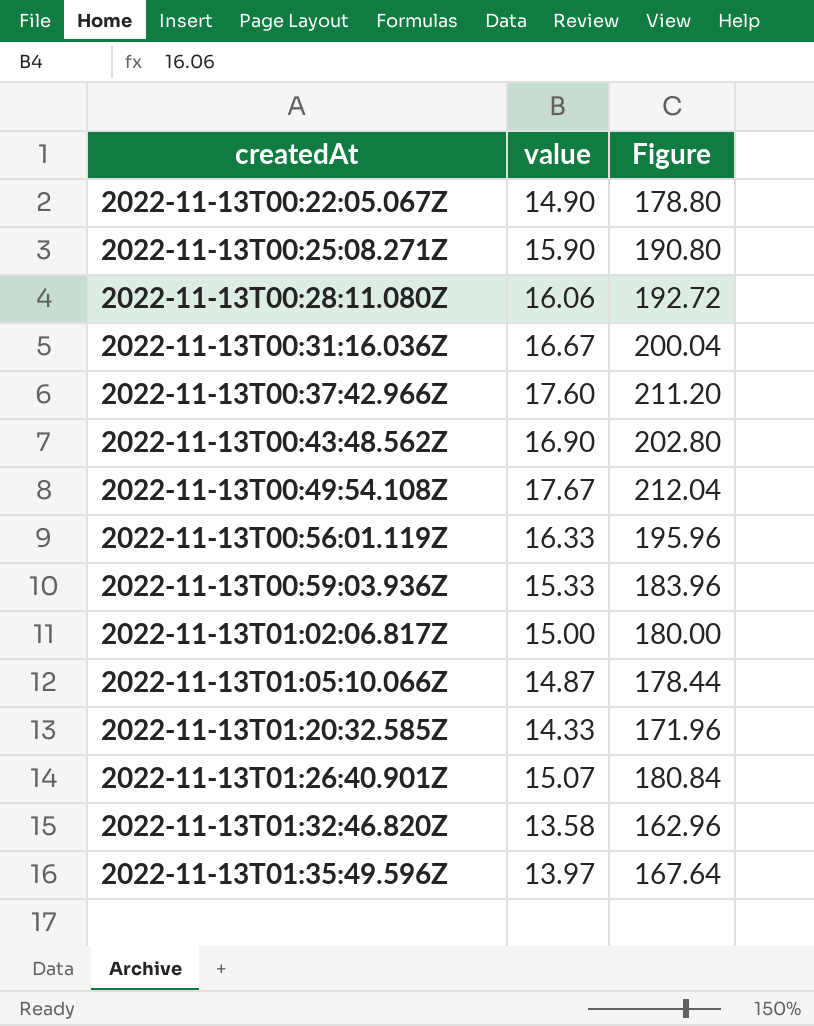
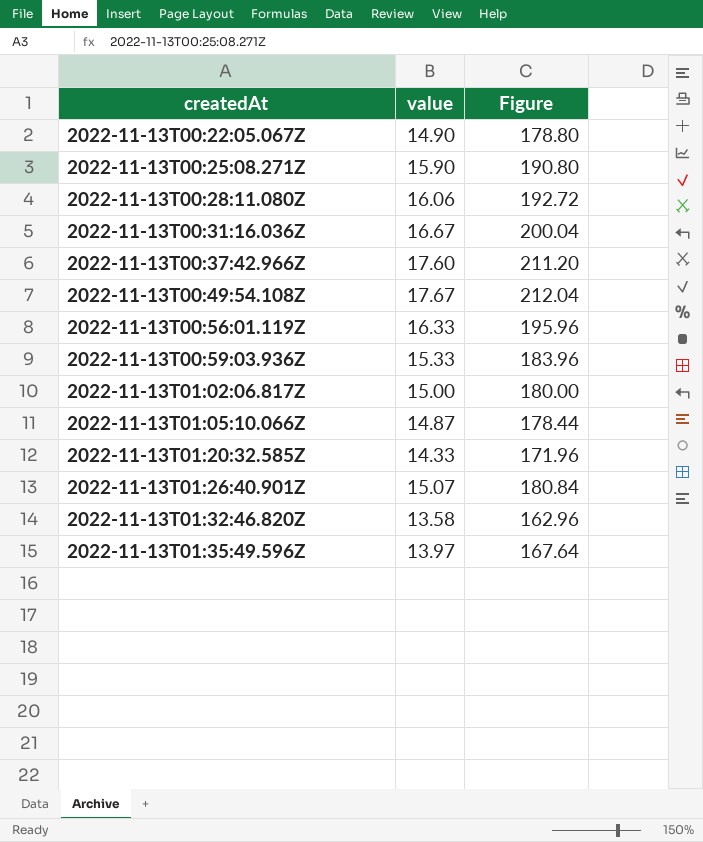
row 2022-11-13T00:43:48.562Z: 16.90 | 202.80 -> none

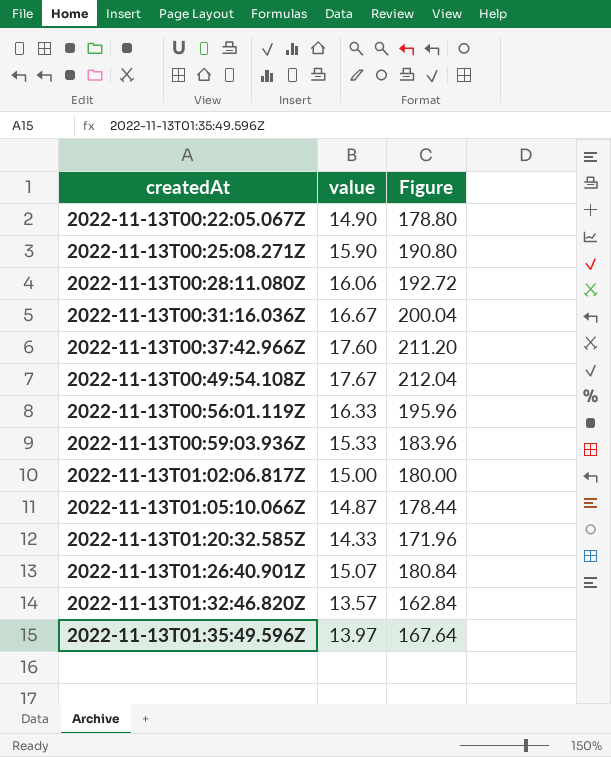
2022-11-13T01:32:46.820Z | value: 13.58 -> 13.57
2022-11-13T01:32:46.820Z | Figure: 162.96 -> 162.84

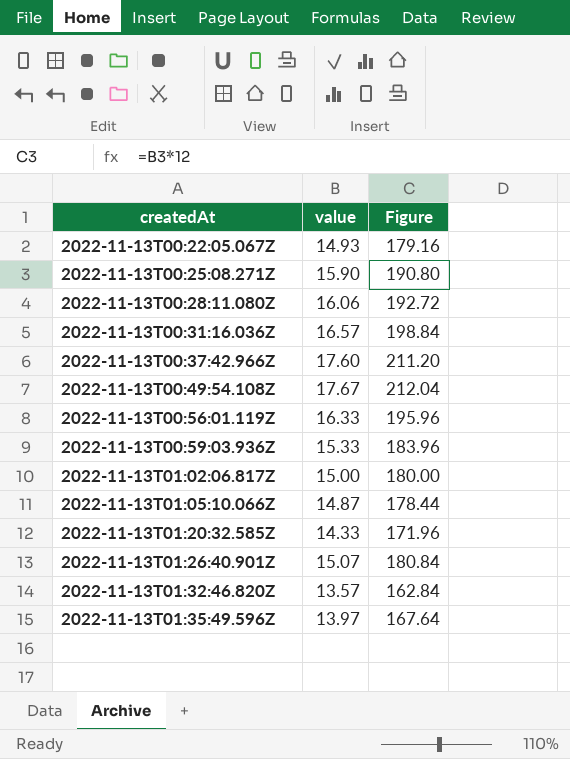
2022-11-13T00:22:05.067Z | value: 14.90 -> 14.93
2022-11-13T00:22:05.067Z | Figure: 178.80 -> 179.16
2022-11-13T00:31:16.036Z | value: 16.67 -> 16.57
2022-11-13T00:31:16.036Z | Figure: 200.04 -> 198.84

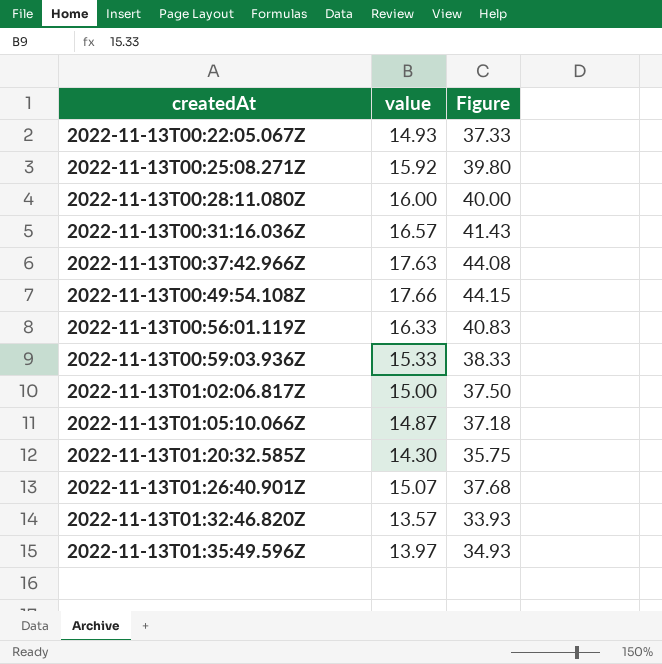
column Figure | formula: [value] * 12 -> [value] * 2.5
2022-11-13T00:25:08.271Z | value: 15.90 -> 15.92
2022-11-13T00:28:11.080Z | value: 16.06 -> 16.00
2022-11-13T00:37:42.966Z | value: 17.60 -> 17.63
2022-11-13T00:49:54.108Z | value: 17.67 -> 17.66
2022-11-13T01:20:32.585Z | value: 14.33 -> 14.30

